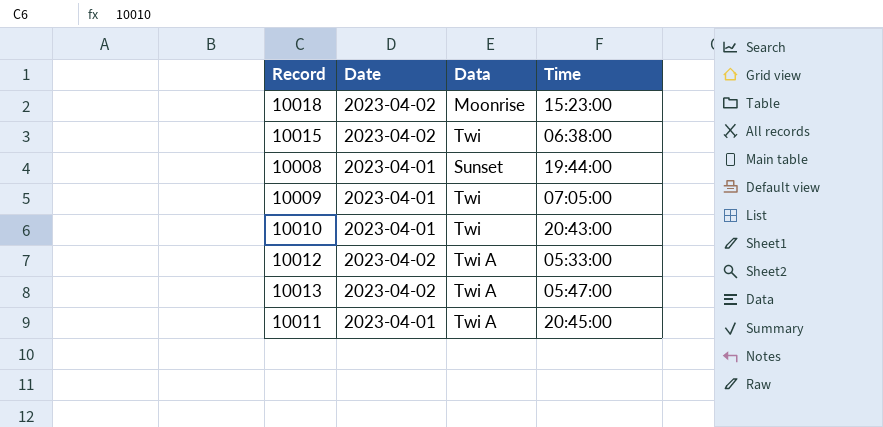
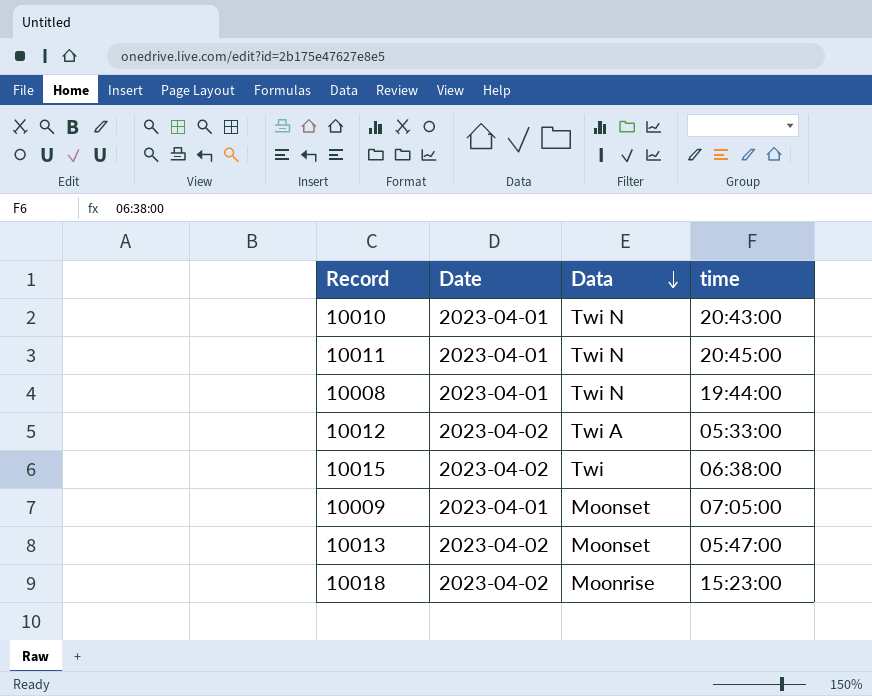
row order: none -> Data descending
column name: Time -> time
10010 | Data: Twi -> Twi N
10011 | Data: Twi A -> Twi N
10008 | Data: Sunset -> Twi N
10009 | Data: Twi -> Moonset
10013 | Data: Twi A -> Moonset

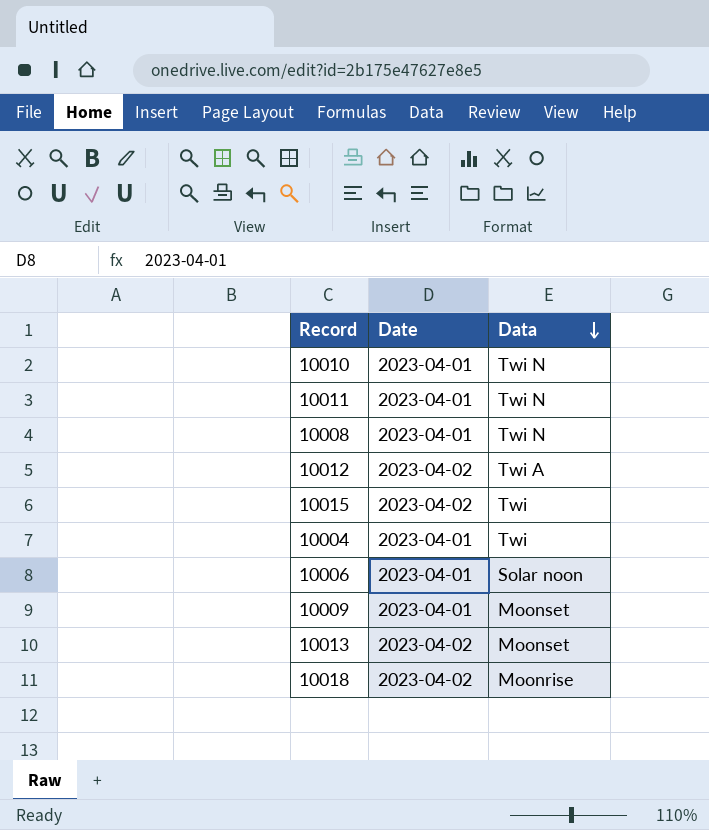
column time | position: 4 -> none
row 10004: none -> 2023-04-01 | Twi
row 10006: none -> 2023-04-01 | Solar noon

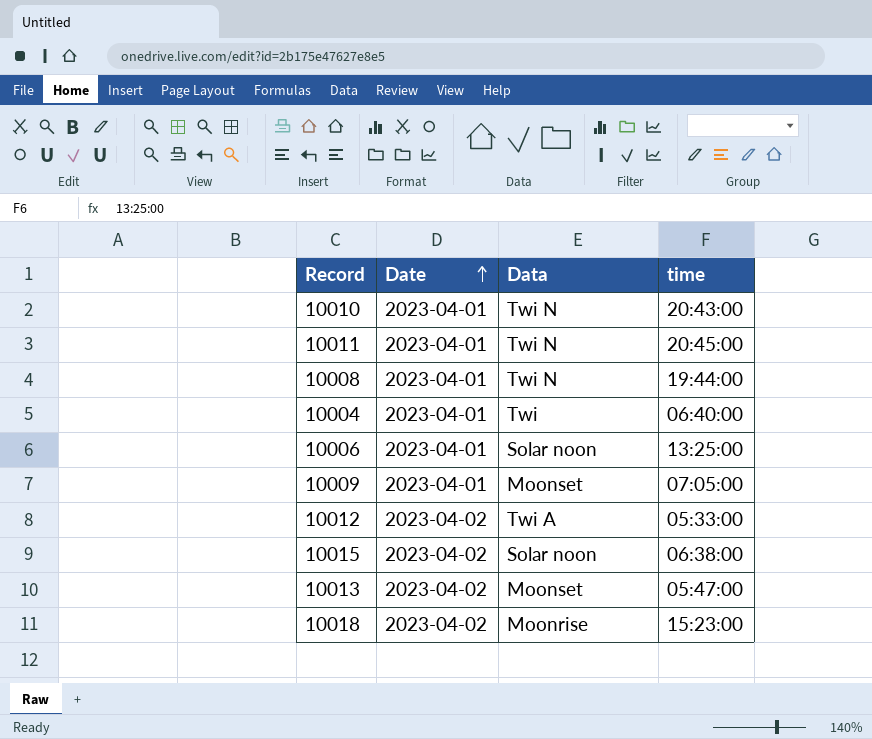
row order: Data descending -> Date ascending
column time | position: none -> 4
10015 | Data: Twi -> Solar noon

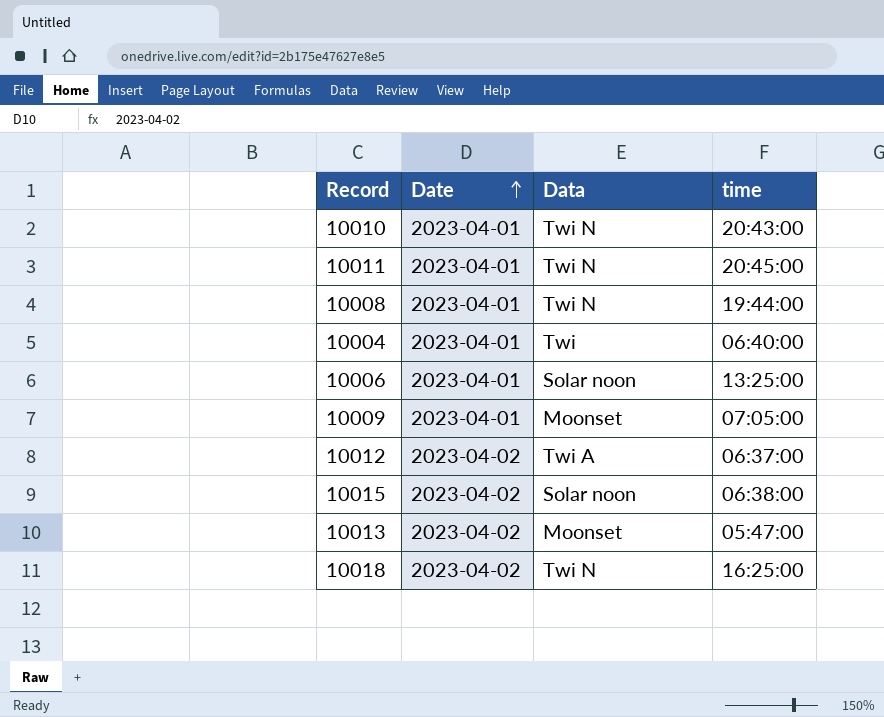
10012 | time: 05:33:00 -> 06:37:00
10018 | Data: Moonrise -> Twi N
10018 | time: 15:23:00 -> 16:25:00

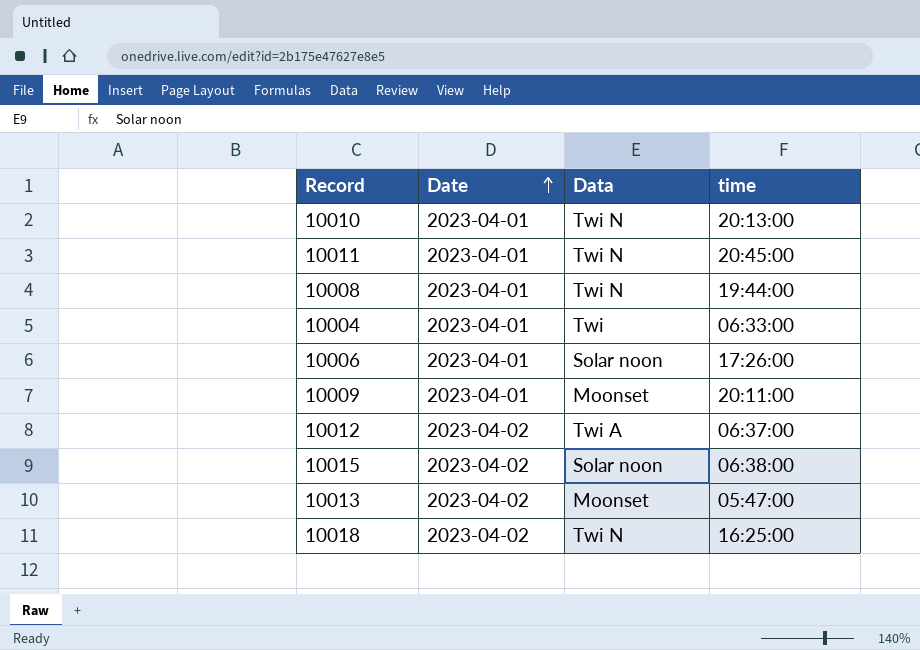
10010 | time: 20:43:00 -> 20:13:00
10004 | time: 06:40:00 -> 06:33:00
10006 | time: 13:25:00 -> 17:26:00
10009 | time: 07:05:00 -> 20:11:00

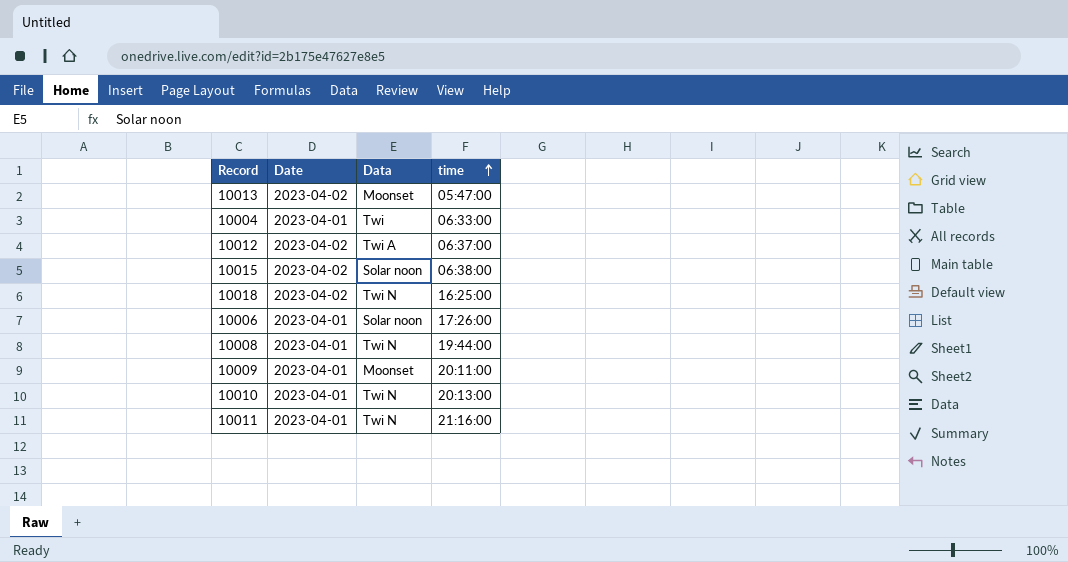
row order: Date ascending -> time ascending
10011 | time: 20:45:00 -> 21:16:00

